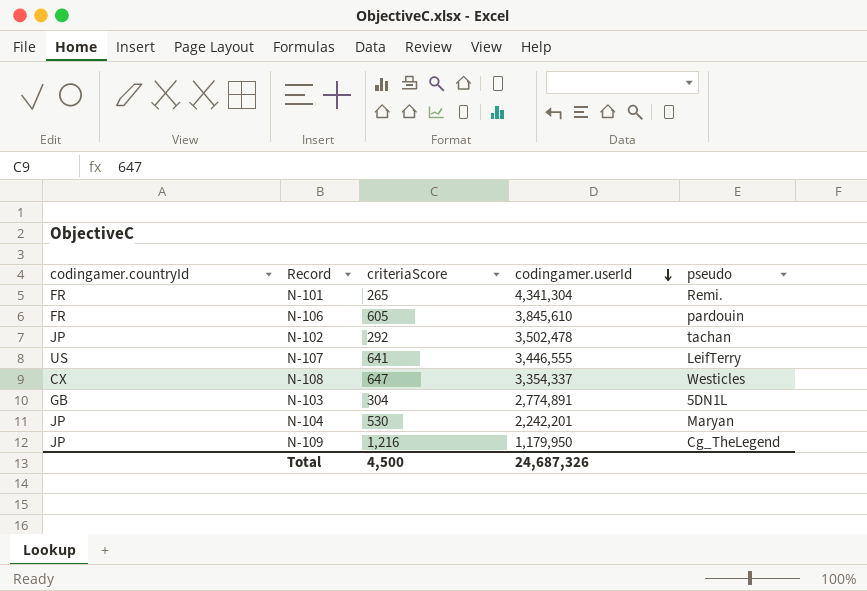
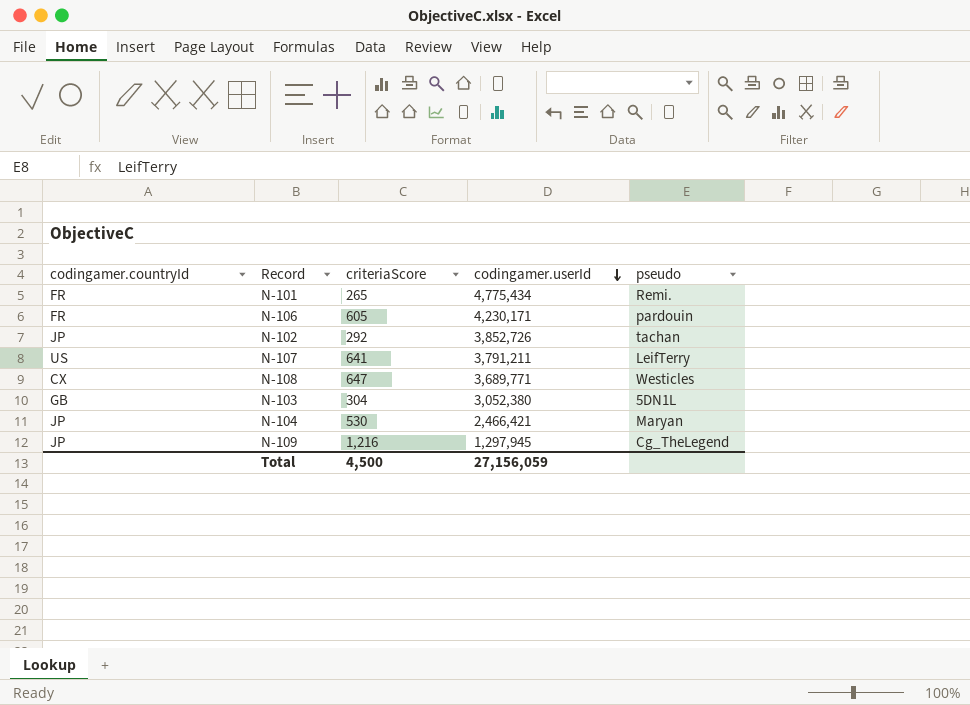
N-101 | codingamer.userId: 4,341,304 -> 4,775,434
N-106 | codingamer.userId: 3,845,610 -> 4,230,171
N-102 | codingamer.userId: 3,502,478 -> 3,852,726
N-107 | codingamer.userId: 3,446,555 -> 3,791,211
N-108 | codingamer.userId: 3,354,337 -> 3,689,771
N-103 | codingamer.userId: 2,774,891 -> 3,052,380
N-104 | codingamer.userId: 2,242,201 -> 2,466,421
N-109 | codingamer.userId: 1,179,950 -> 1,297,945
Total | codingamer.userId: 24,687,326 -> 27,156,059

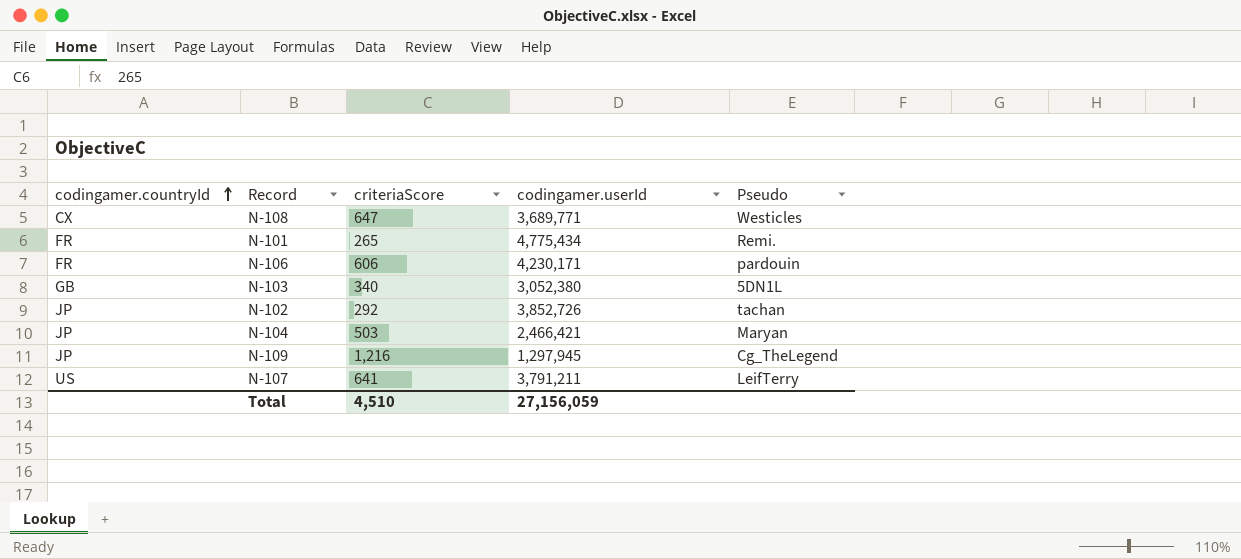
row order: codingamer.userId descending -> codingamer.countryId ascending
column name: pseudo -> Pseudo
N-106 | criteriaScore: 605 -> 606
N-103 | criteriaScore: 304 -> 340
N-104 | criteriaScore: 530 -> 503
Total | criteriaScore: 4,500 -> 4,510

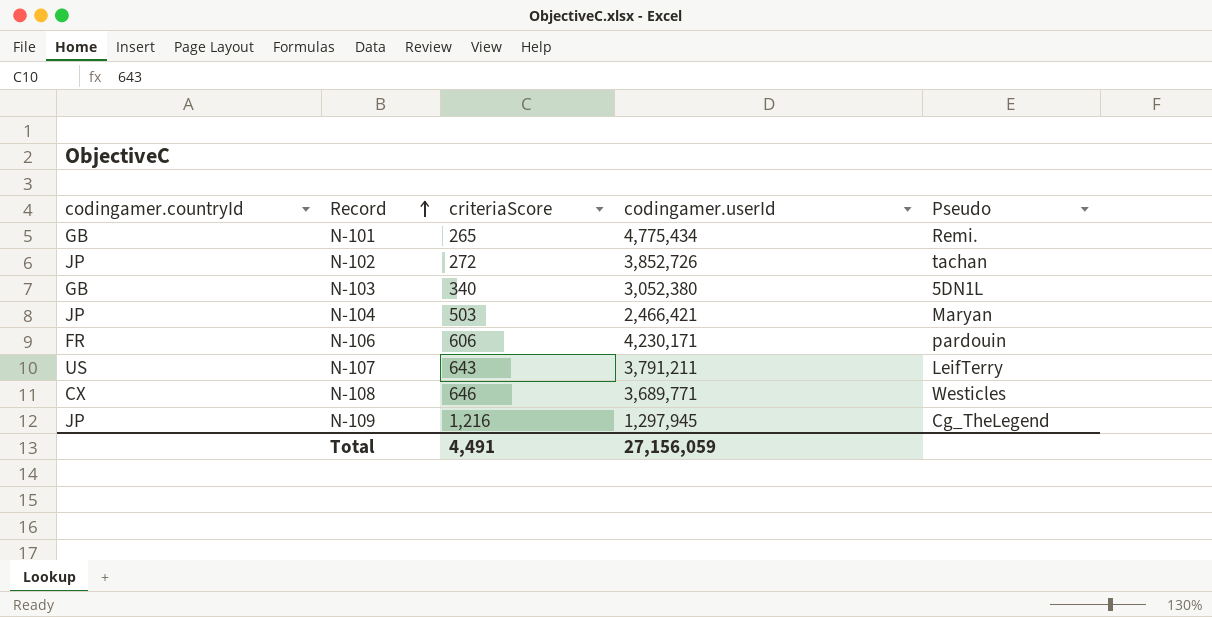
row order: codingamer.countryId ascending -> Record ascending
N-101 | codingamer.countryId: FR -> GB
N-102 | criteriaScore: 292 -> 272
N-107 | criteriaScore: 641 -> 643
N-108 | criteriaScore: 647 -> 646
Total | criteriaScore: 4,510 -> 4,491

